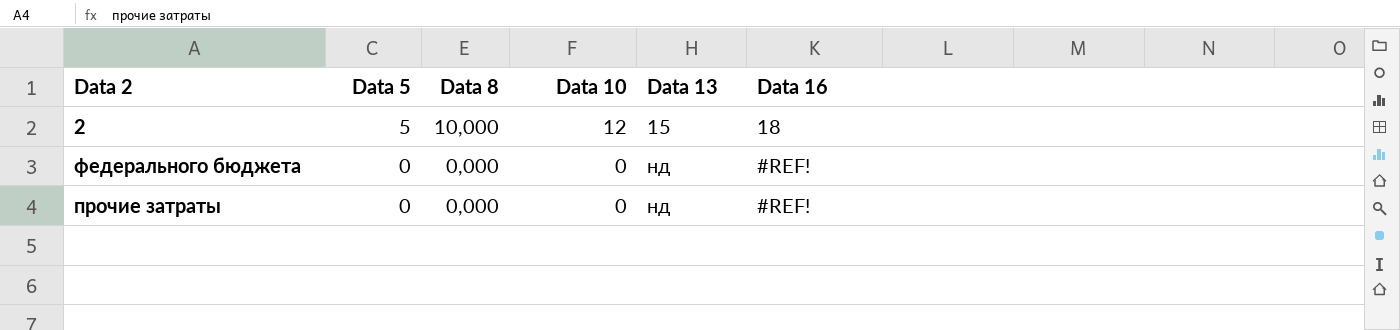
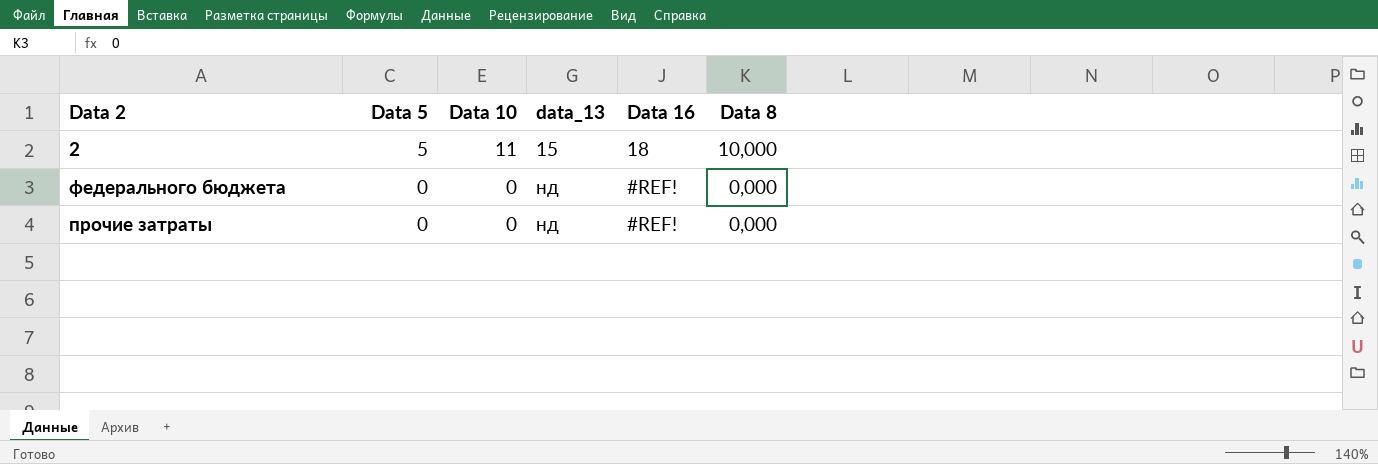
column name: Data 13 -> data_13
column Data 8 | position: 3 -> 6
2 | Data 10: 12 -> 11

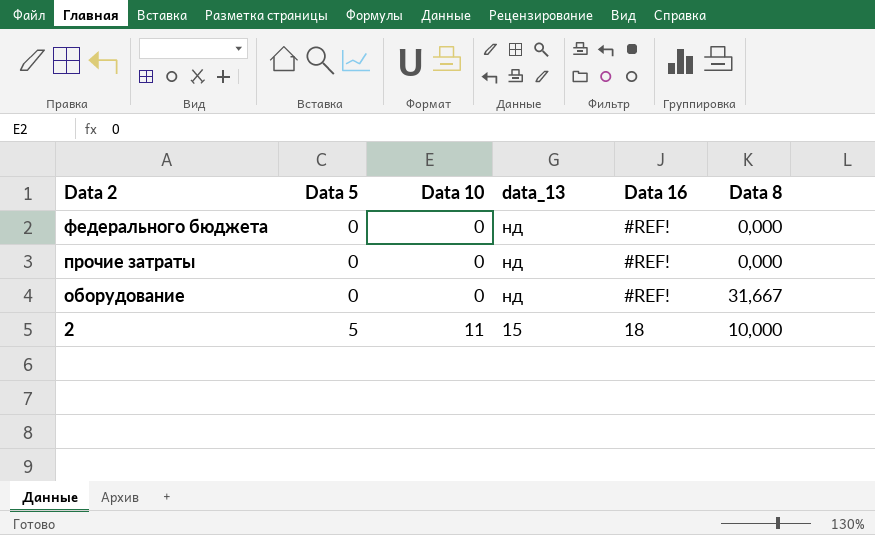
row order: Data 5 descending -> Data 2 descending
row оборудование: none -> 0 | 0 | нд | #REF! | 31,667

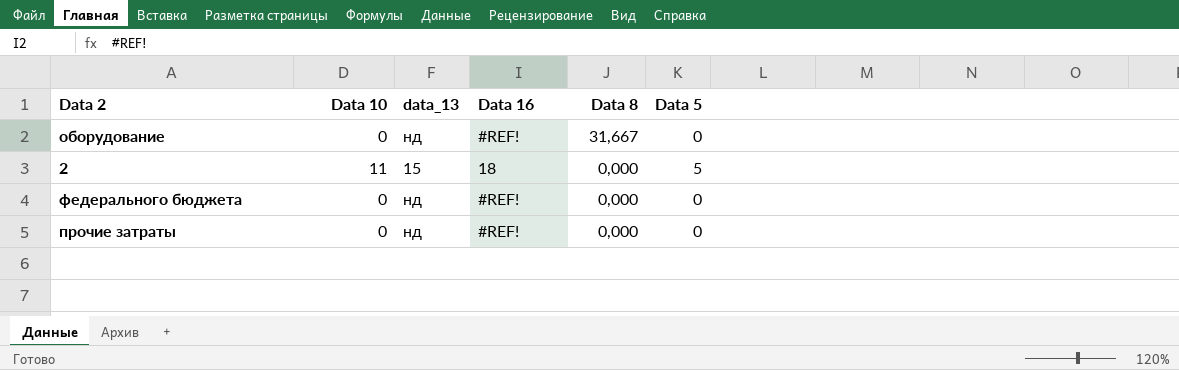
row order: Data 2 descending -> Data 8 descending
column Data 5 | position: 2 -> 6
2 | Data 8: 10,000 -> 0,000

